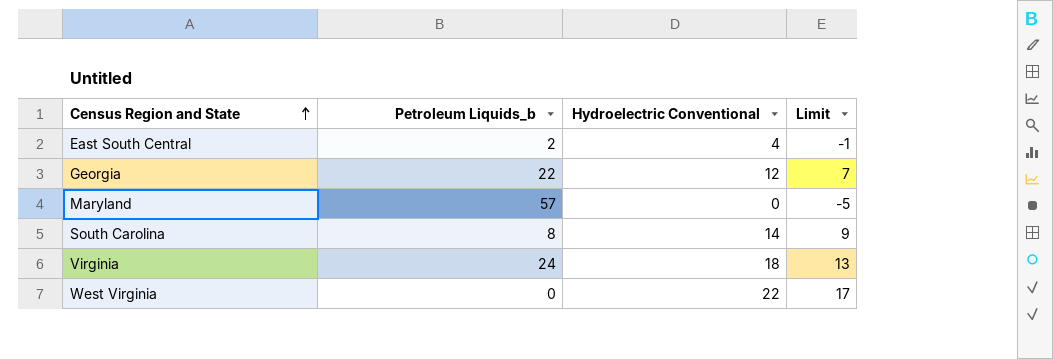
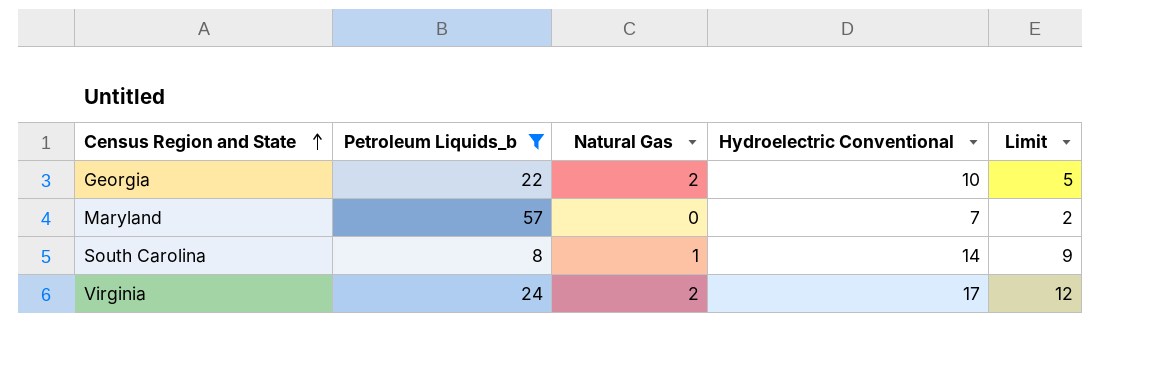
filter: none -> Petroleum Liquids_b >= 8
column Natural Gas | position: none -> 3
Georgia | Hydroelectric Conventional: 12 -> 10
Georgia | Limit: 7 -> 5
Maryland | Hydroelectric Conventional: 0 -> 7
Maryland | Limit: -5 -> 2
Virginia | Hydroelectric Conventional: 18 -> 17
Virginia | Limit: 13 -> 12

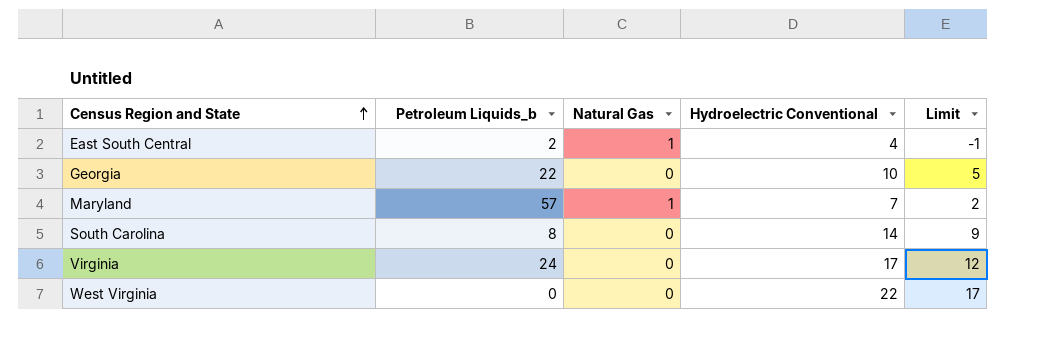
filter: Petroleum Liquids_b >= 8 -> none
Georgia | Natural Gas: 2 -> 0
Maryland | Natural Gas: 0 -> 1
South Carolina | Natural Gas: 1 -> 0
Virginia | Natural Gas: 2 -> 0

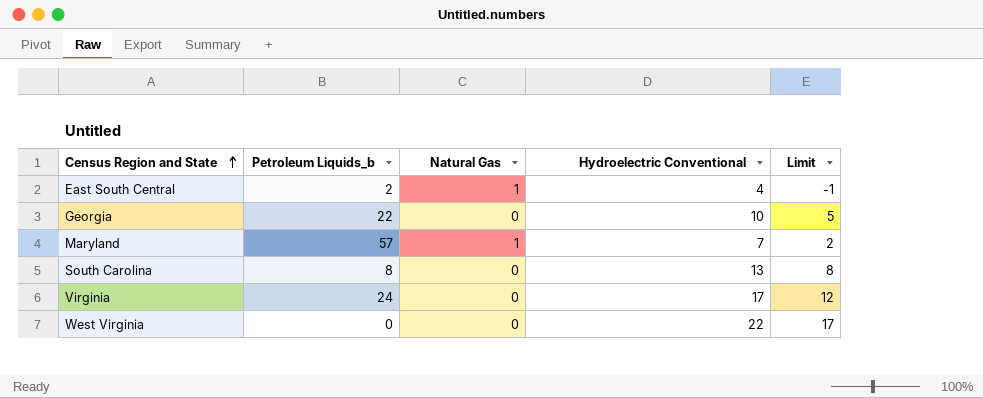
South Carolina | Hydroelectric Conventional: 14 -> 13
South Carolina | Limit: 9 -> 8

